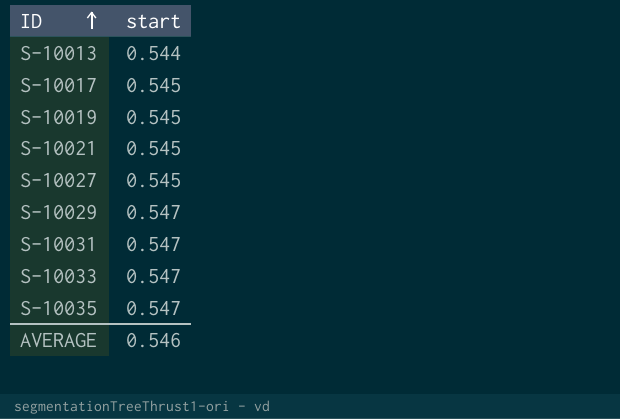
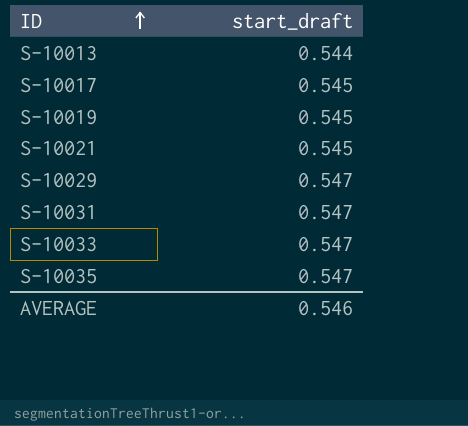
column name: start -> start_draft
row S-10027: 0.545 -> none

